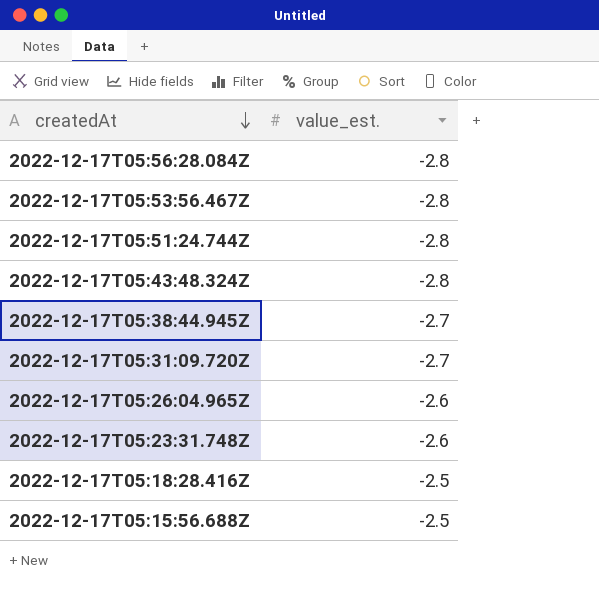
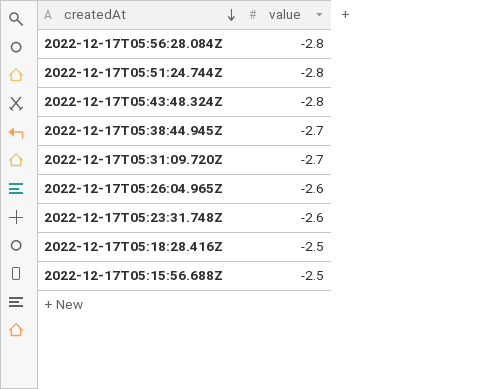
column name: value_est. -> value
row 2022-12-17T05:53:56.467Z: -2.8 -> none

